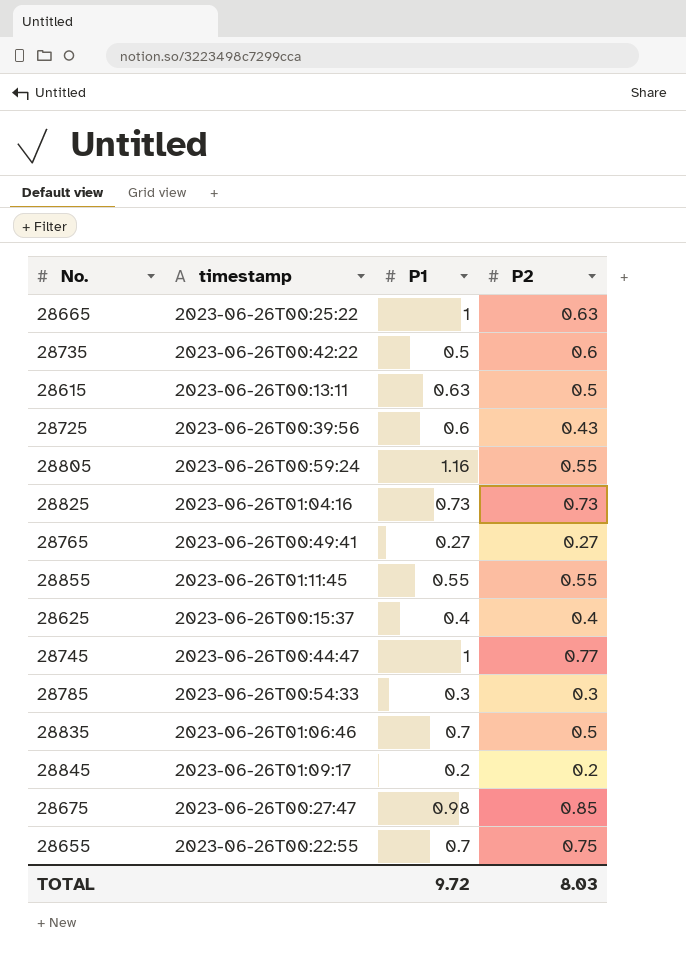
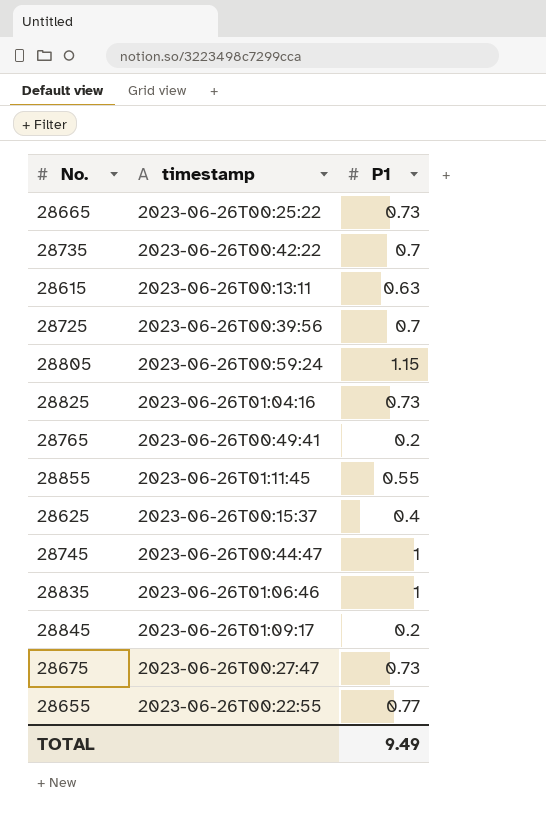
column P2 | position: 4 -> none
row 28785: 2023-06-26T00:54:33 | 0.3 | 0.3 -> none
28665 | P1: 1 -> 0.73
28735 | P1: 0.5 -> 0.7
28725 | P1: 0.6 -> 0.7
28805 | P1: 1.16 -> 1.15
28765 | P1: 0.27 -> 0.2
28835 | P1: 0.7 -> 1
28675 | P1: 0.98 -> 0.73
28655 | P1: 0.7 -> 0.77
TOTAL | P1: 9.72 -> 9.49

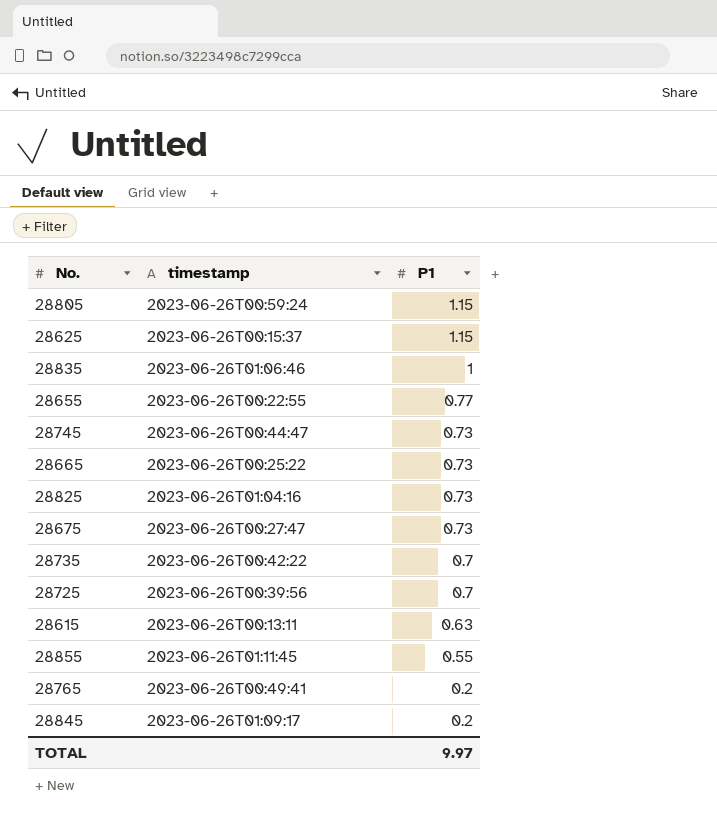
row order: none -> P1 descending
28625 | P1: 0.4 -> 1.15
28745 | P1: 1 -> 0.73
TOTAL | P1: 9.49 -> 9.97

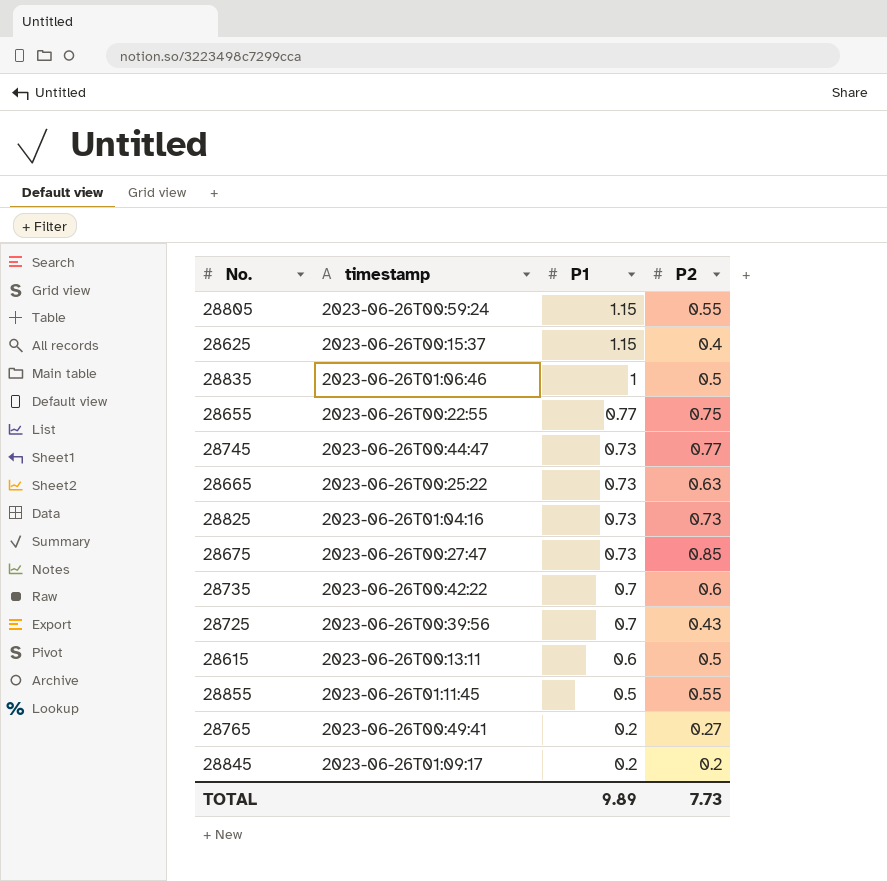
column P2 | position: none -> 4
28615 | P1: 0.63 -> 0.6
28855 | P1: 0.55 -> 0.5
TOTAL | P1: 9.97 -> 9.89

